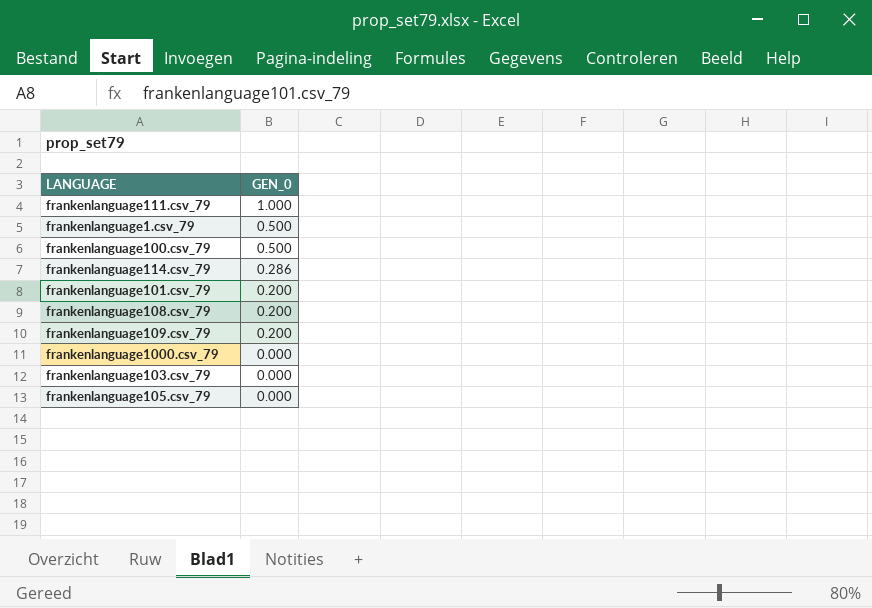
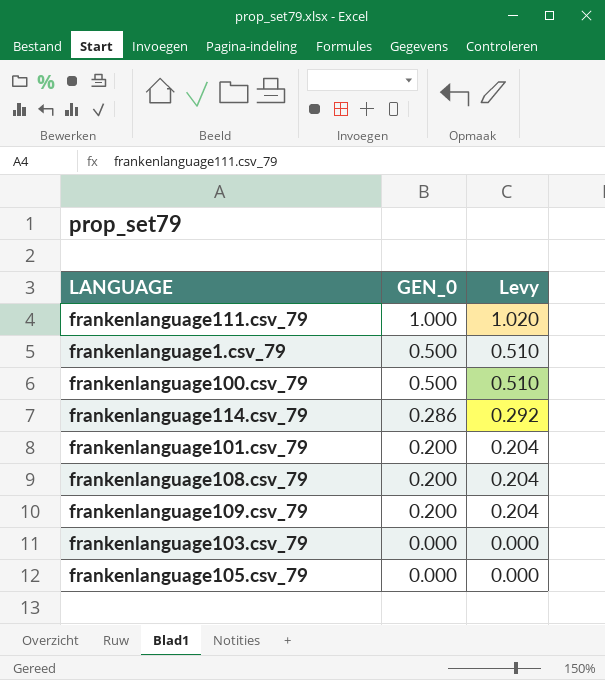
column Levy | formula: none -> [GEN_0] * 1.02
row frankenlanguage1000.csv_79: 0.000 -> none

